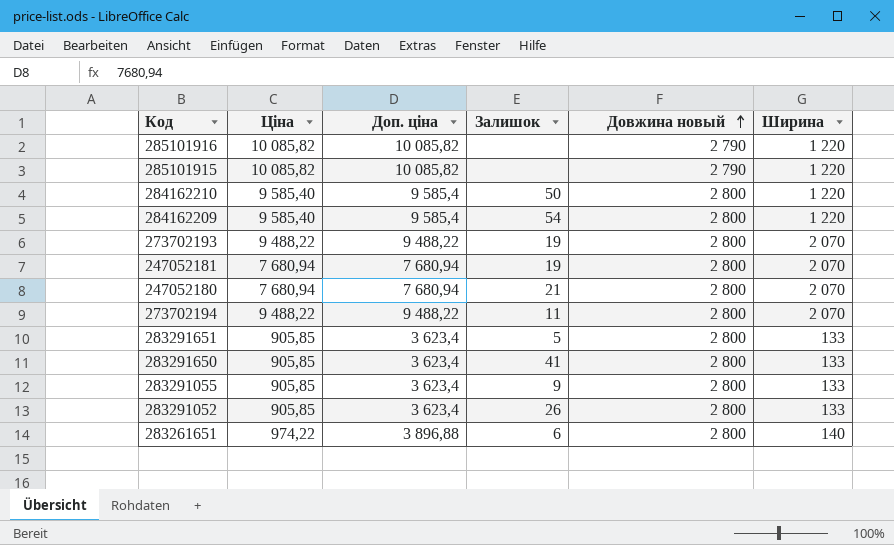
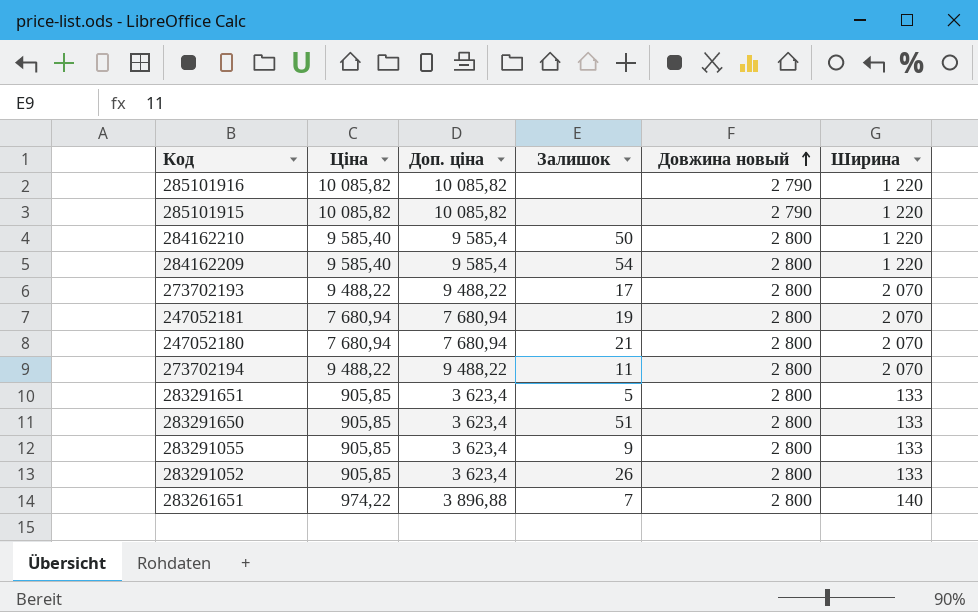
273702193 | Залишок: 19 -> 17
283291650 | Залишок: 41 -> 51
283261651 | Залишок: 6 -> 7

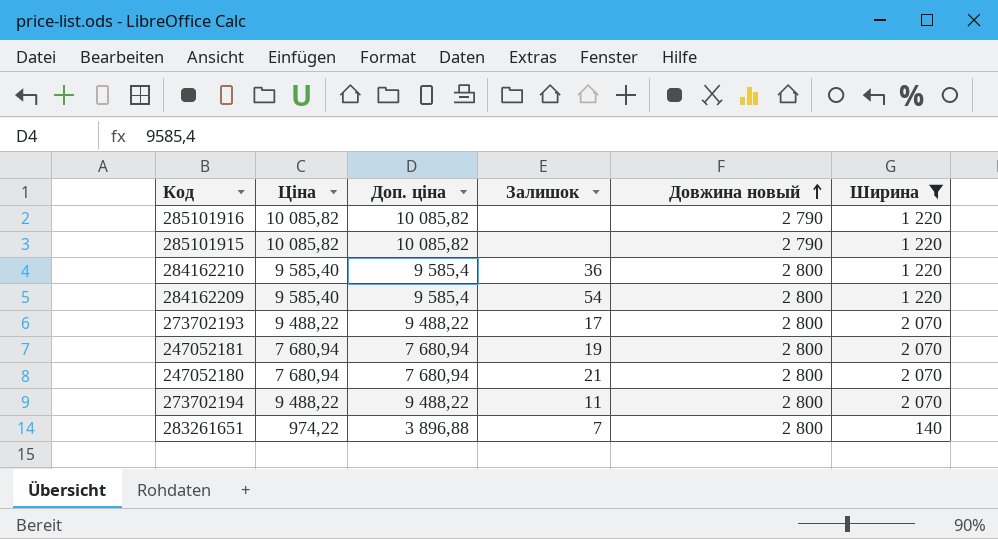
filter: none -> Ширина != 133
284162210 | Залишок: 50 -> 36

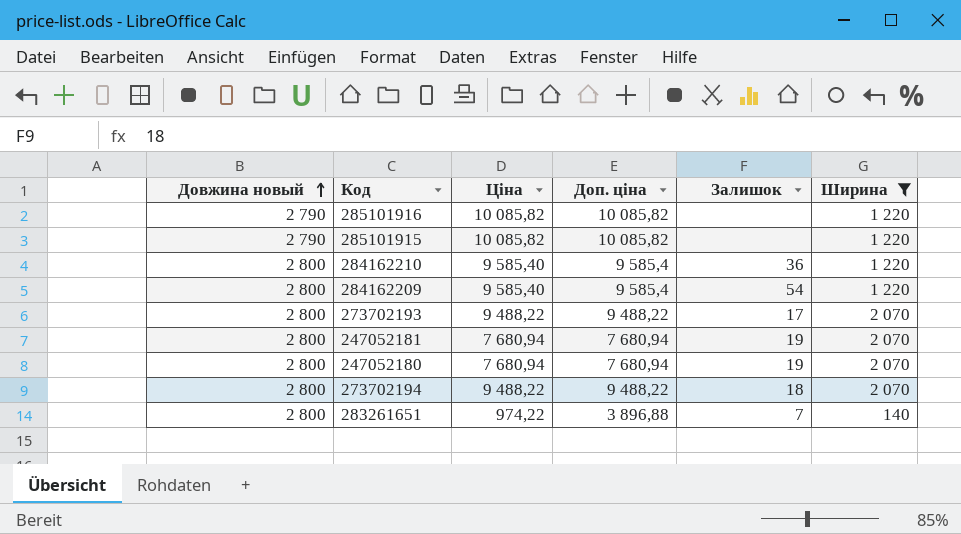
column Довжина новый | position: 5 -> 1
247052180 | Залишок: 21 -> 19
273702194 | Залишок: 11 -> 18

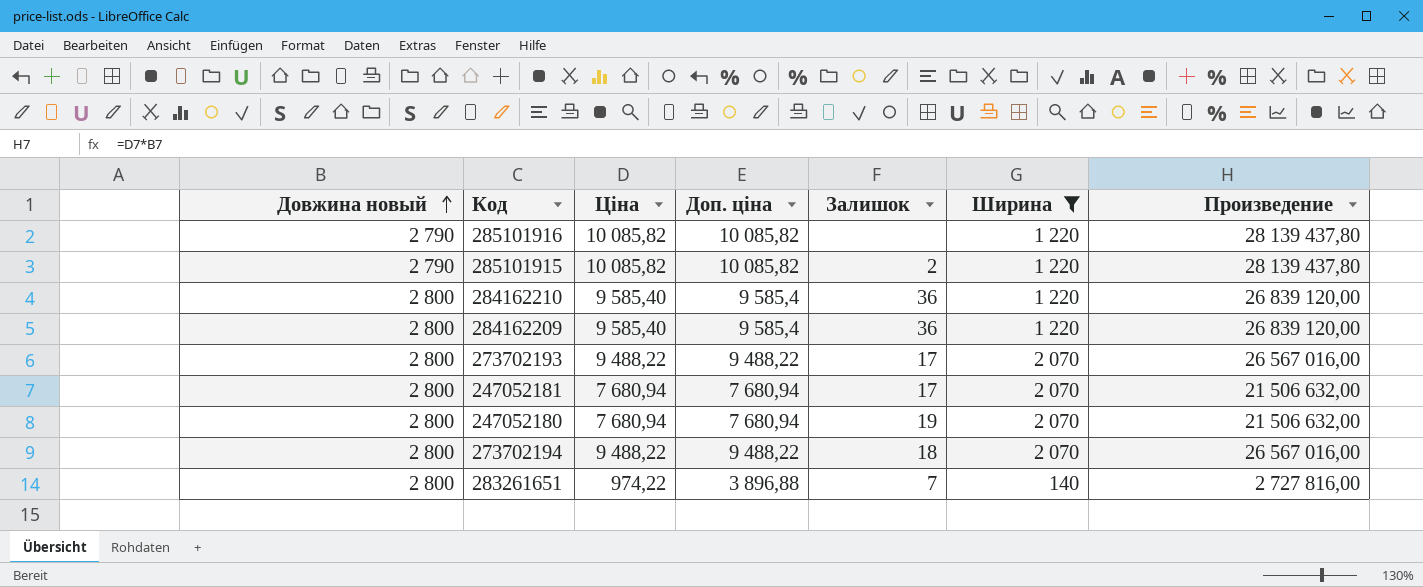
column Произведение | formula: none -> [Довжина новый] * [Ціна]
285101915 | Залишок: none -> 2
284162209 | Залишок: 54 -> 36
247052181 | Залишок: 19 -> 17

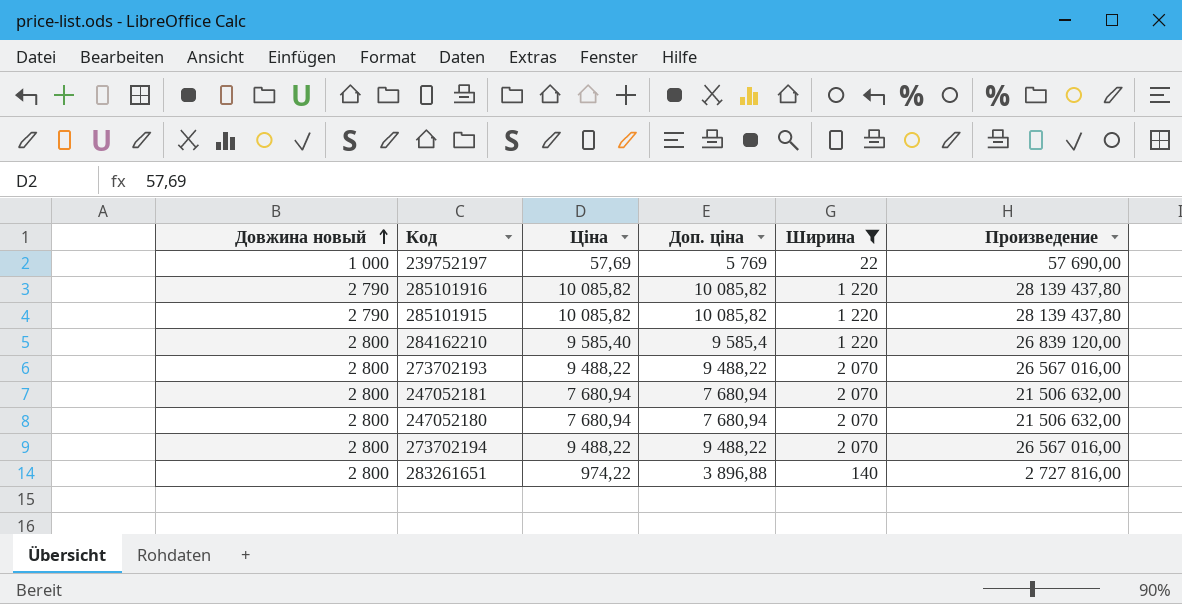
column Залишок | position: 5 -> none
row 284162209: 2 800 | 9 585,40 | 9 585,4 | 36 | 1 220 | 26 839 120,00 -> none
row 239752197: none -> 1 000 | 57,69 | 5 769 | 22 | 57 690,00

